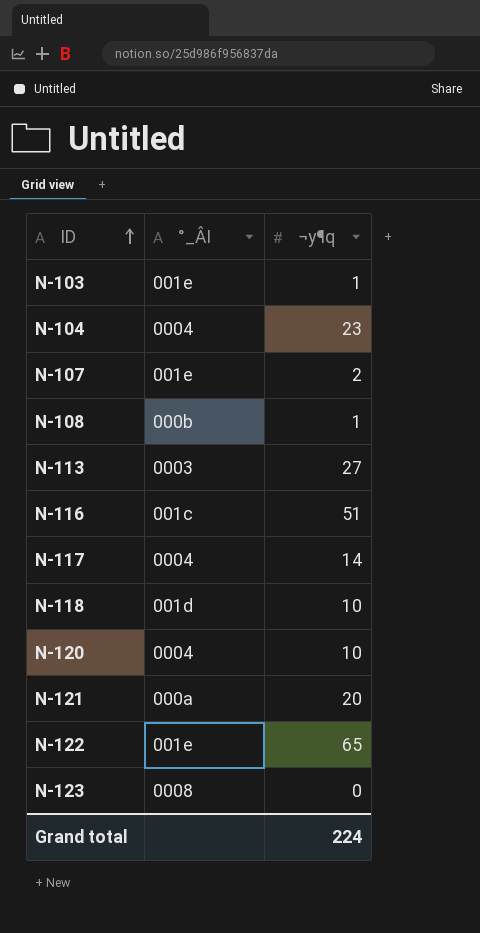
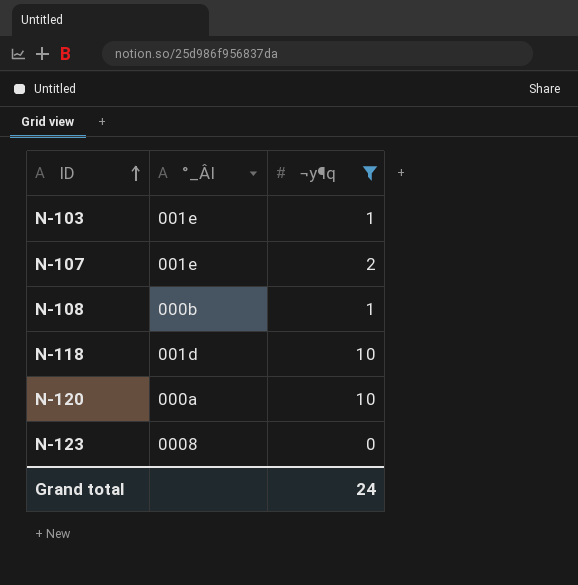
filter: none -> ¬y¶q <= 10
N-120 | °_ÂI: 0004 -> 000a
Grand total | ¬y¶q: 224 -> 24

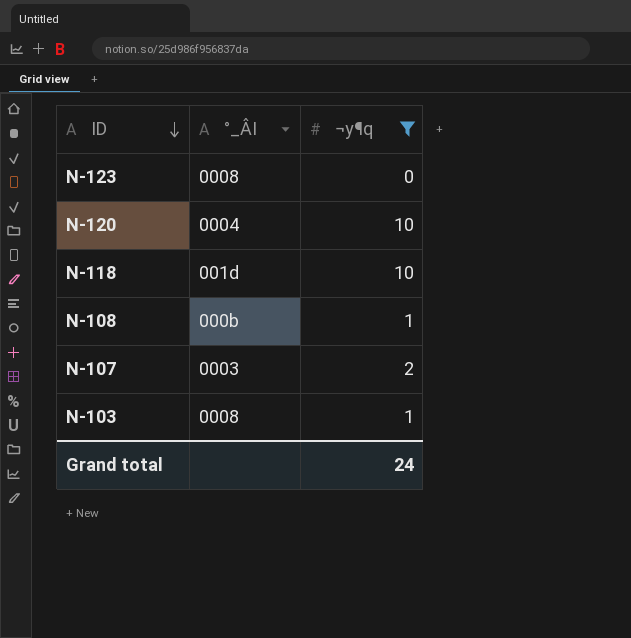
row order: ID ascending -> ID descending
N-120 | °_ÂI: 000a -> 0004
N-107 | °_ÂI: 001e -> 0003
N-103 | °_ÂI: 001e -> 0008

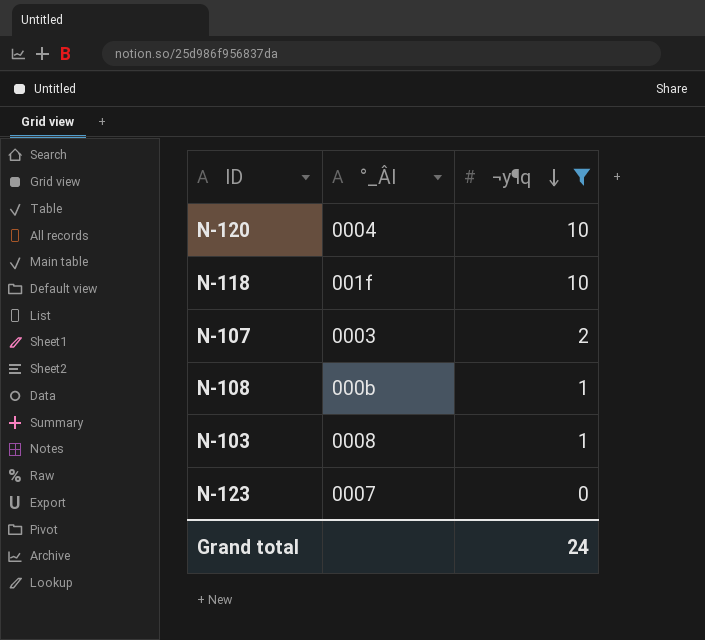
row order: ID descending -> ¬y¶q descending
N-118 | °_ÂI: 001d -> 001f
N-123 | °_ÂI: 0008 -> 0007

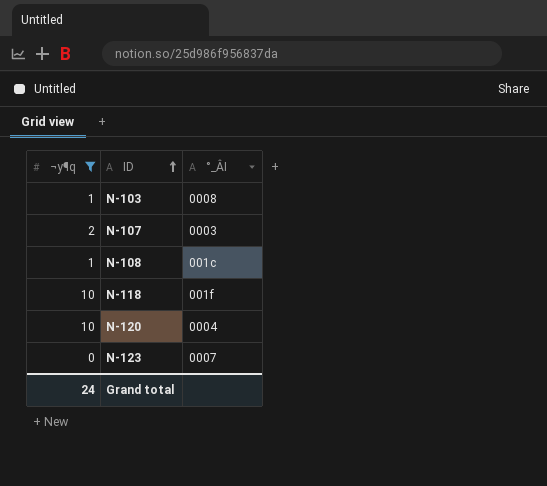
row order: ¬y¶q descending -> ID ascending
column ¬y¶q | position: 3 -> 1
N-108 | °_ÂI: 000b -> 001c

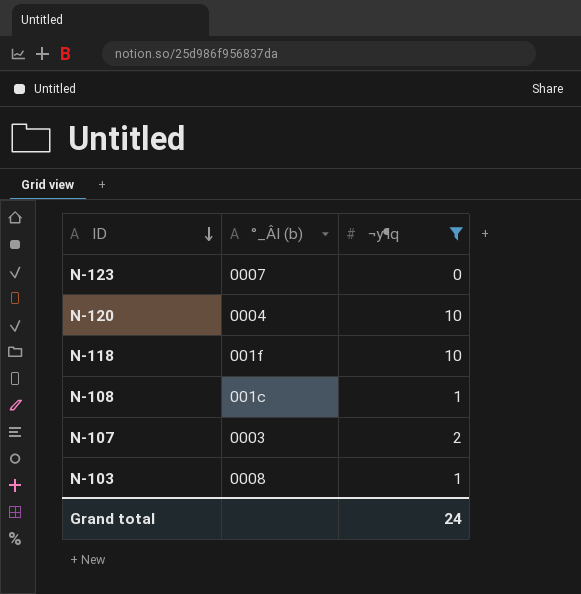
row order: ID ascending -> ID descending
column name: °_ÂI -> °_ÂI (b)
column ¬y¶q | position: 1 -> 3

